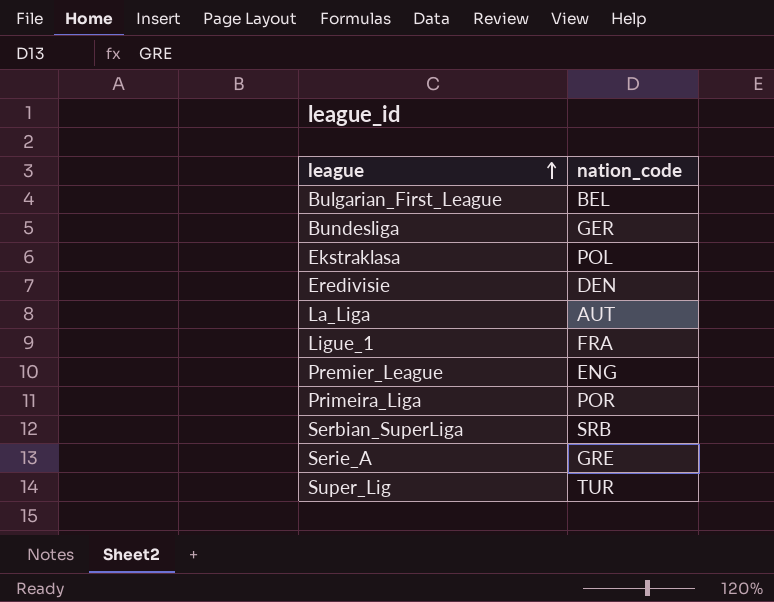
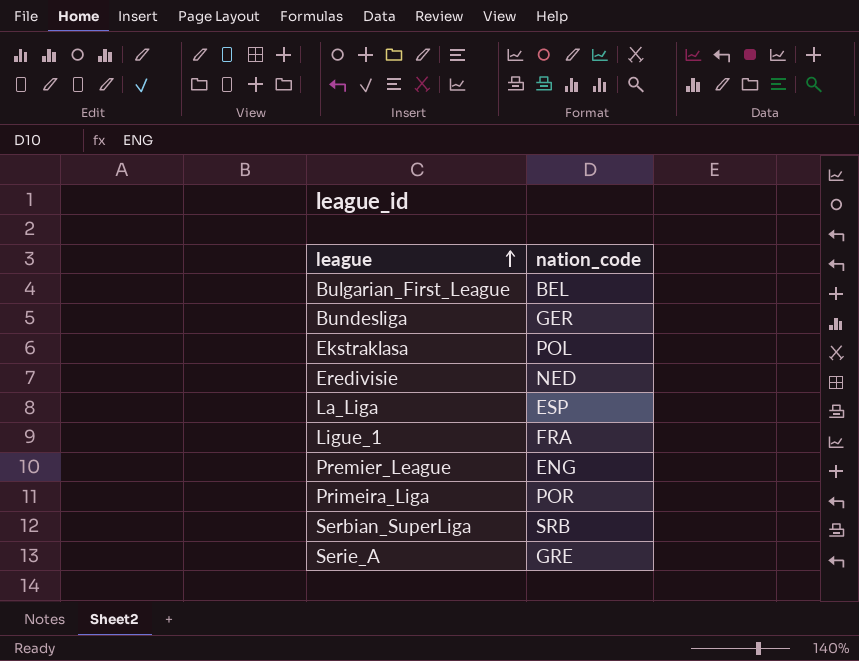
row Super_Lig: TUR -> none
Eredivisie | nation_code: DEN -> NED
La_Liga | nation_code: AUT -> ESP

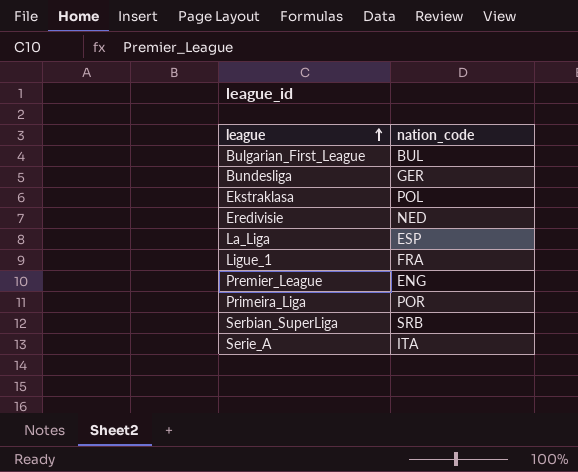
Bulgarian_First_League | nation_code: BEL -> BUL
Serie_A | nation_code: GRE -> ITA

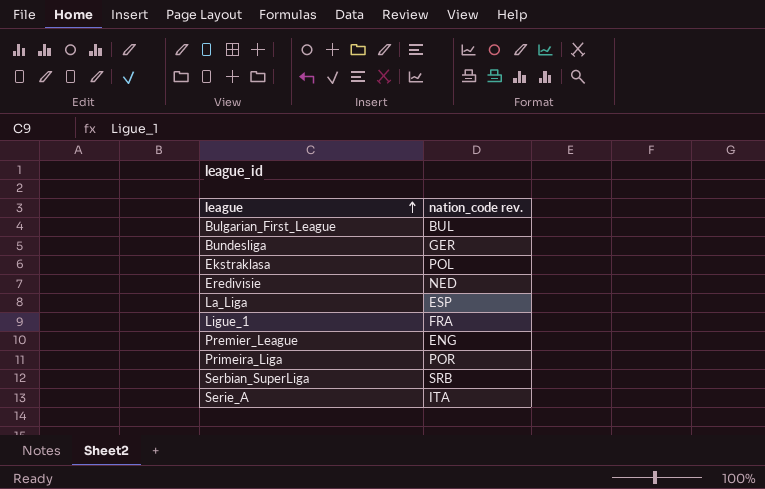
column name: nation_code -> nation_code rev.

